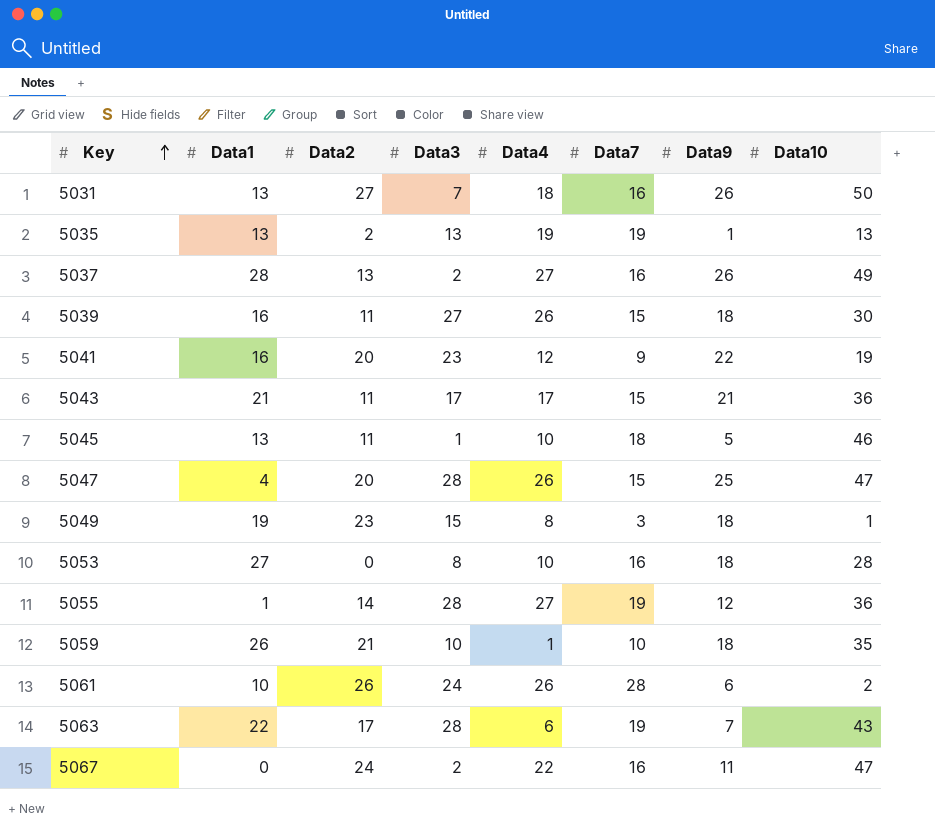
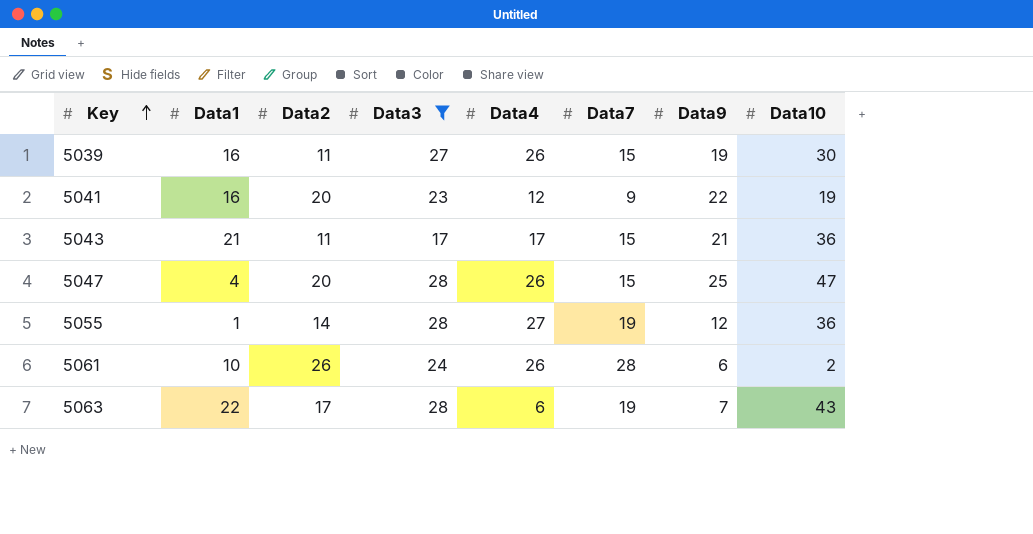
filter: none -> Data3 >= 17
5039 | Data9: 18 -> 19

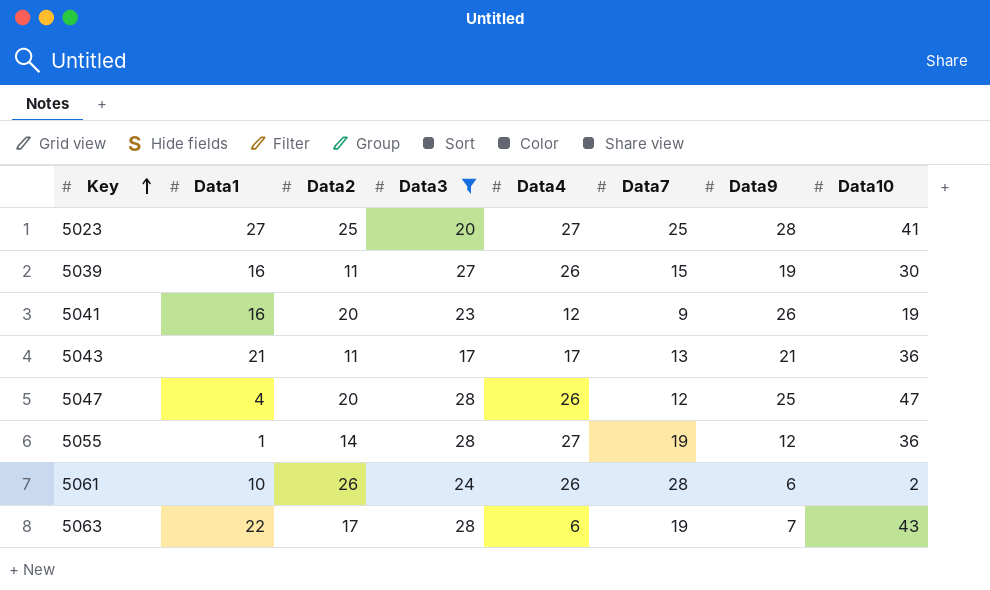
row 5023: none -> 27 | 25 | 20 | 27 | 25 | 28 | 41
5041 | Data9: 22 -> 26
5043 | Data7: 15 -> 13
5047 | Data7: 15 -> 12

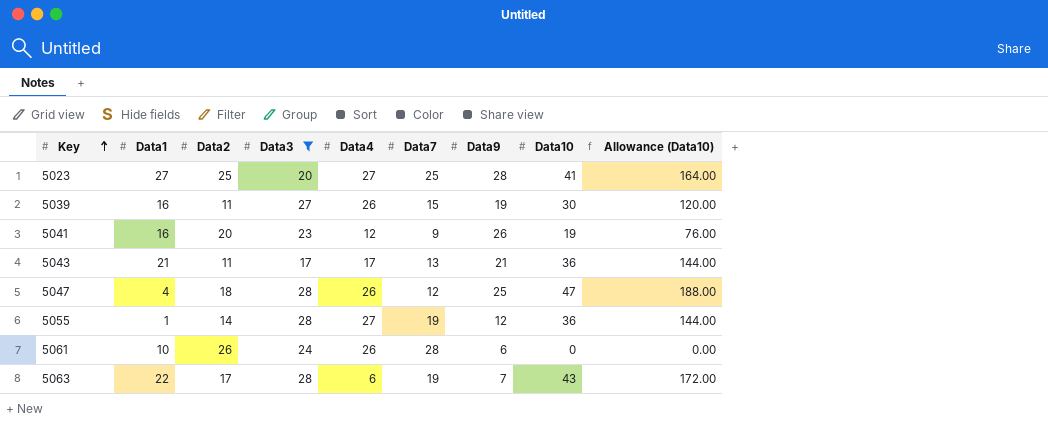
column Allowance (Data10) | formula: none -> [Data10] * 4
5047 | Data2: 20 -> 18
5061 | Data10: 2 -> 0

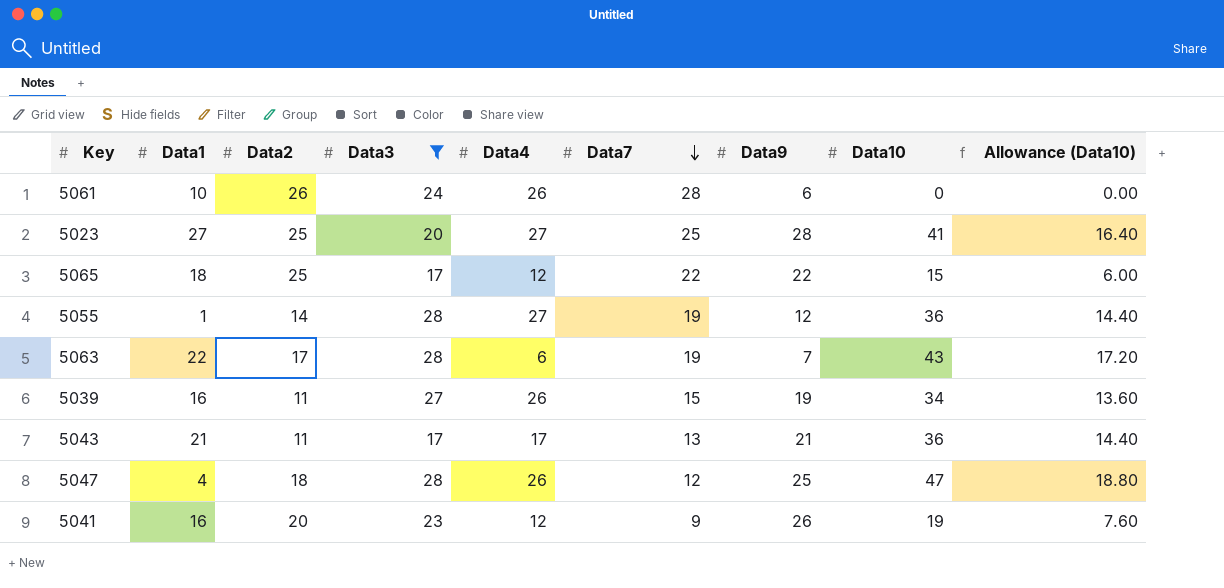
row order: Key ascending -> Data7 descending
column Allowance (Data10) | formula: [Data10] * 4 -> [Data10] * 0.4
row 5065: none -> 18 | 25 | 17 | 12 | 22 | 22 | 15 | 6.00
5039 | Data10: 30 -> 34

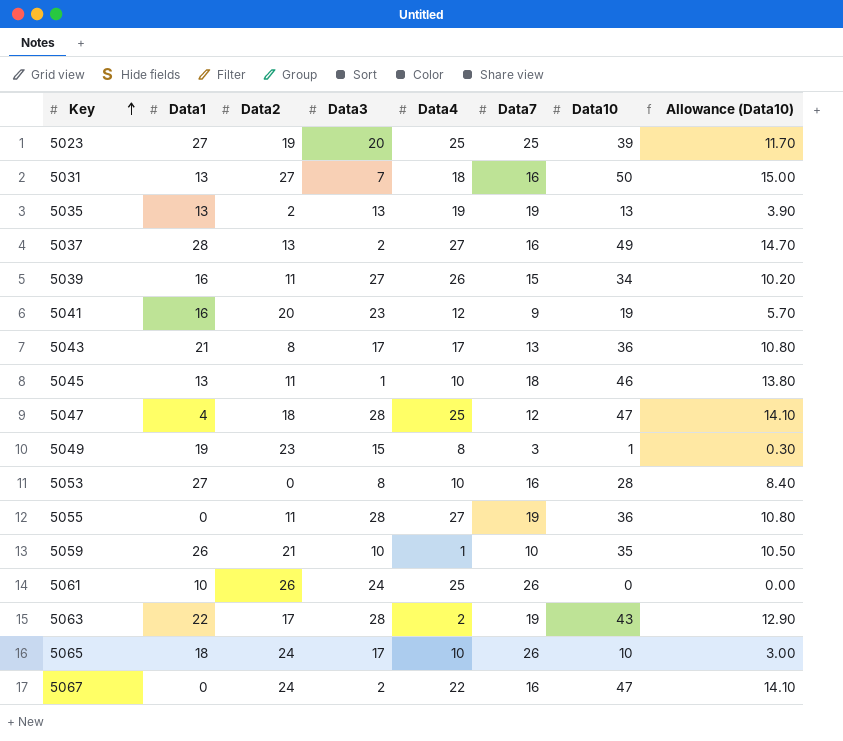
filter: Data3 >= 17 -> none
row order: Data7 descending -> Key ascending
column Data9 | position: 7 -> none
column Allowance (Data10) | formula: [Data10] * 0.4 -> [Data10] * 0.3
5023 | Data2: 25 -> 19
5023 | Data4: 27 -> 25
5023 | Data10: 41 -> 39
5043 | Data2: 11 -> 8
5047 | Data4: 26 -> 25
5055 | Data1: 1 -> 0
5055 | Data2: 14 -> 11
5061 | Data4: 26 -> 25
5061 | Data7: 28 -> 26
5063 | Data4: 6 -> 2
5065 | Data2: 25 -> 24
5065 | Data4: 12 -> 10
5065 | Data7: 22 -> 26
5065 | Data10: 15 -> 10

